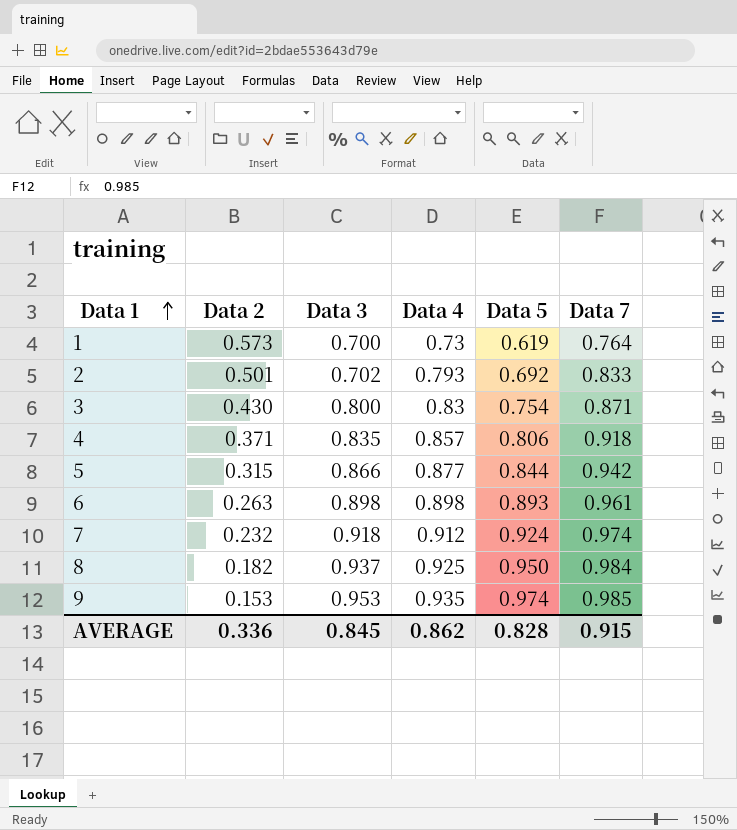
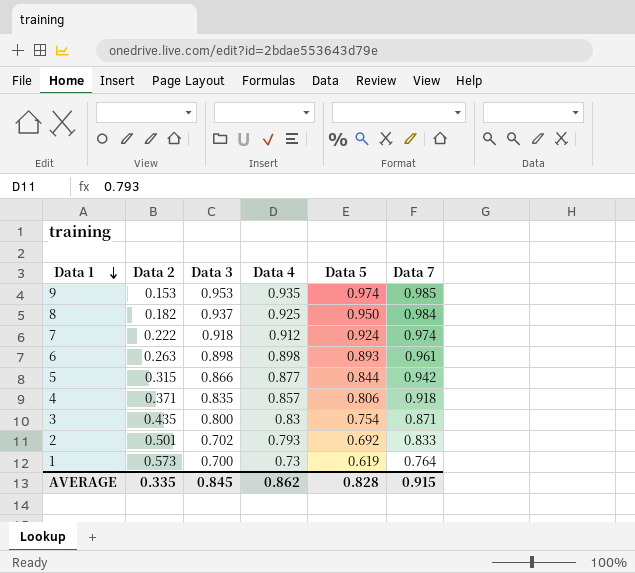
row order: Data 1 ascending -> Data 1 descending
7 | Data 2: 0.232 -> 0.222
3 | Data 2: 0.430 -> 0.435
AVERAGE | Data 2: 0.336 -> 0.335

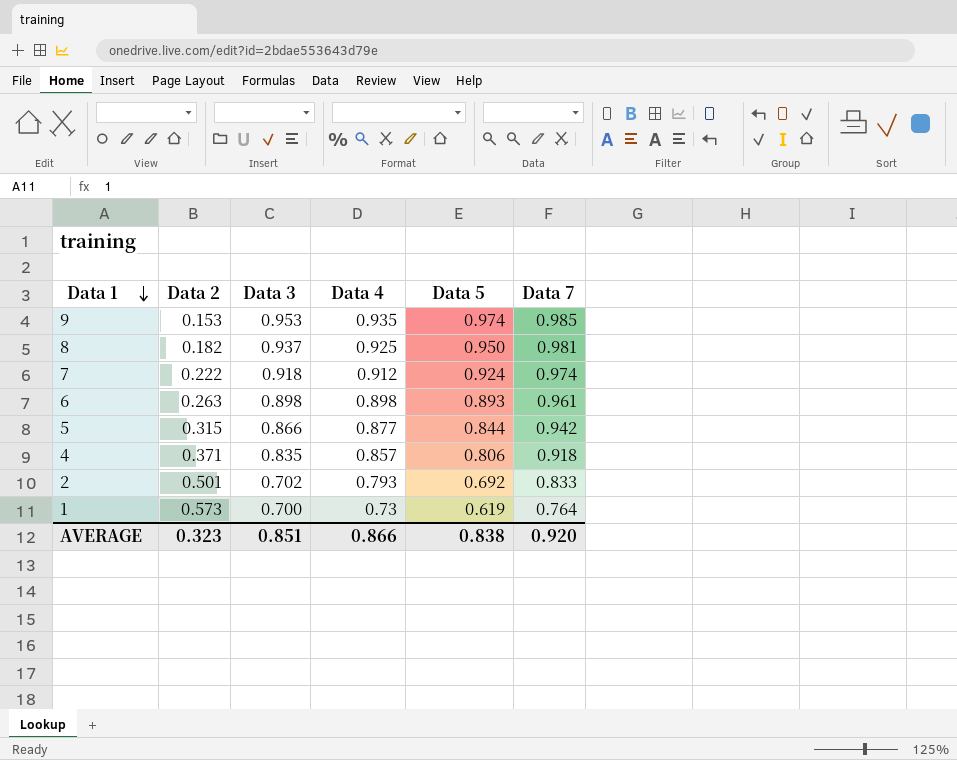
row 3: 0.435 | 0.800 | 0.83 | 0.754 | 0.871 -> none
8 | Data 7: 0.984 -> 0.981
AVERAGE | Data 2: 0.335 -> 0.323
AVERAGE | Data 3: 0.845 -> 0.851
AVERAGE | Data 4: 0.862 -> 0.866
AVERAGE | Data 5: 0.828 -> 0.838
AVERAGE | Data 7: 0.915 -> 0.920

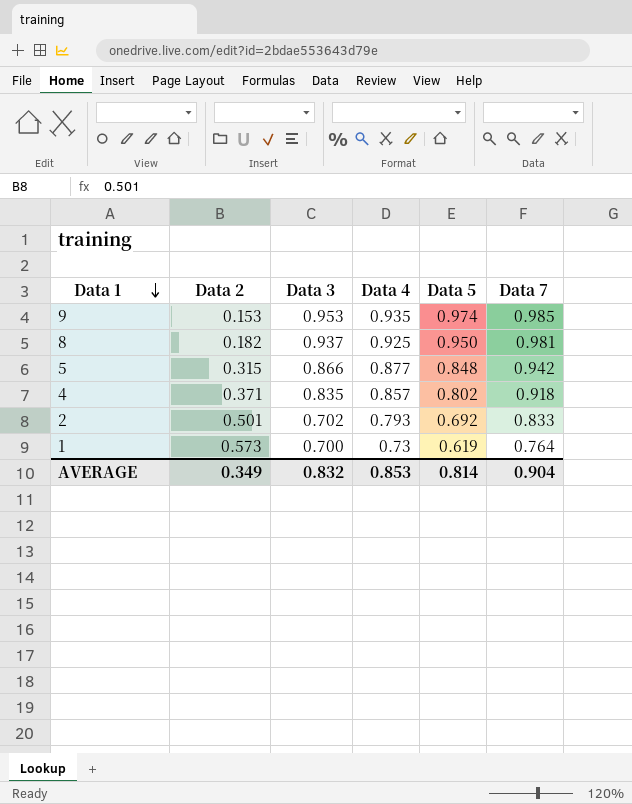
row 7: 0.222 | 0.918 | 0.912 | 0.924 | 0.974 -> none
row 6: 0.263 | 0.898 | 0.898 | 0.893 | 0.961 -> none
5 | Data 5: 0.844 -> 0.848
4 | Data 5: 0.806 -> 0.802
AVERAGE | Data 2: 0.323 -> 0.349
AVERAGE | Data 3: 0.851 -> 0.832
AVERAGE | Data 4: 0.866 -> 0.853
AVERAGE | Data 5: 0.838 -> 0.814
AVERAGE | Data 7: 0.920 -> 0.904

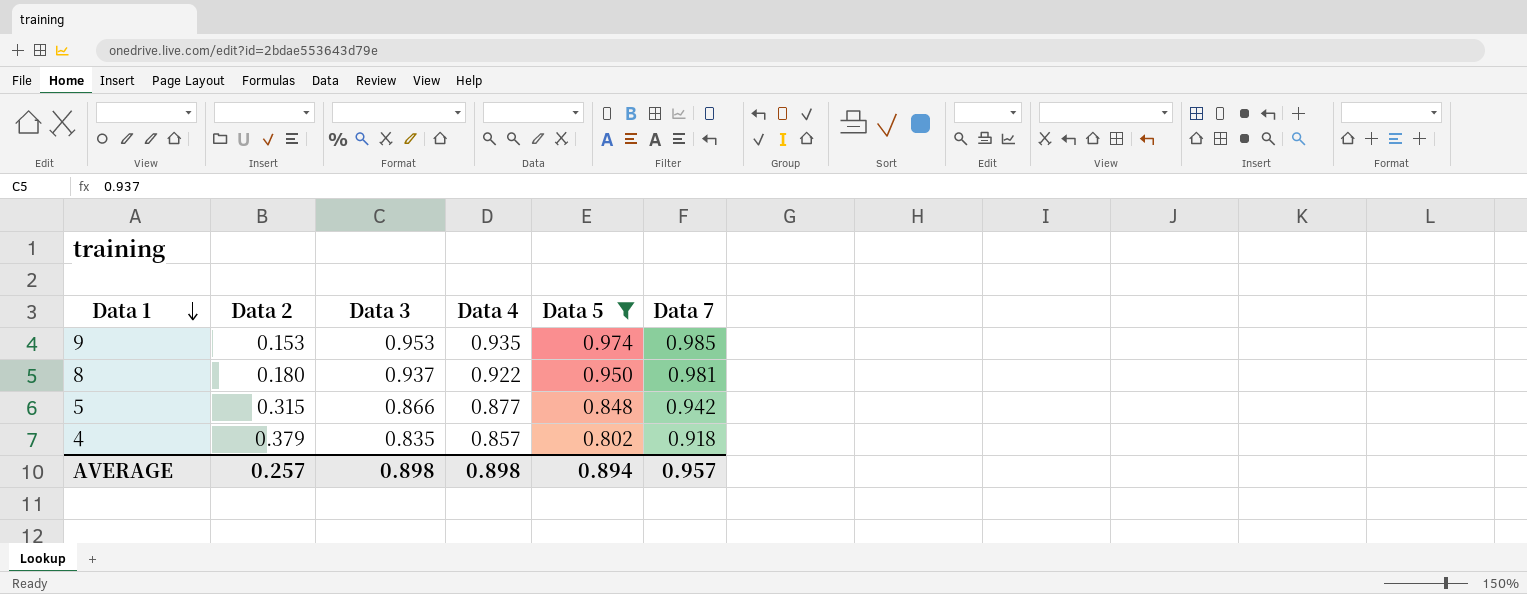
filter: none -> Data 5 >= 0.802
8 | Data 2: 0.182 -> 0.180
8 | Data 4: 0.925 -> 0.922
4 | Data 2: 0.371 -> 0.379
AVERAGE | Data 2: 0.349 -> 0.257
AVERAGE | Data 3: 0.832 -> 0.898
AVERAGE | Data 4: 0.853 -> 0.898
AVERAGE | Data 5: 0.814 -> 0.894
AVERAGE | Data 7: 0.904 -> 0.957

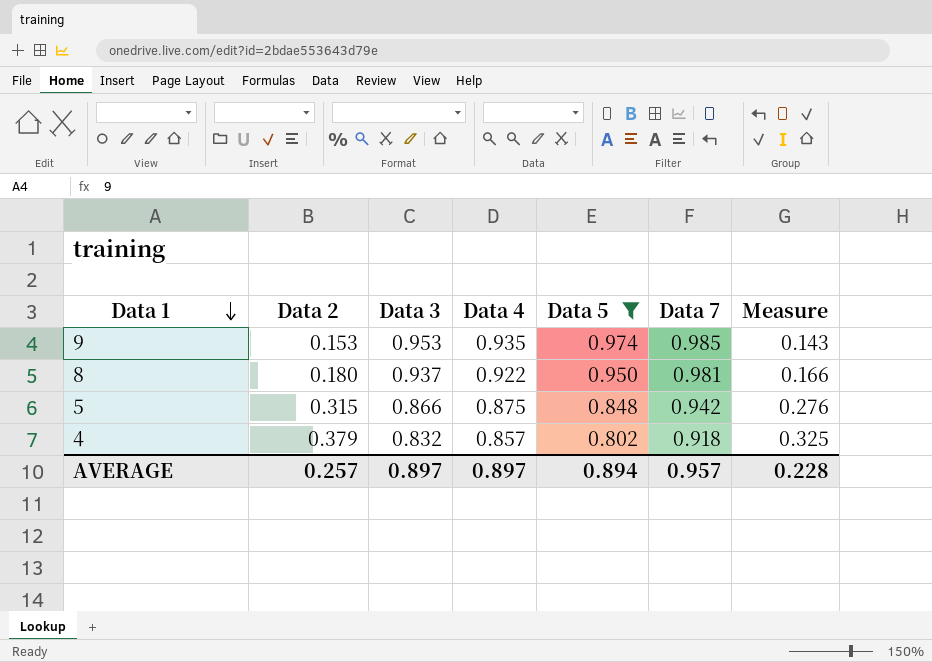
column Measure | formula: none -> [Data 2] * [Data 4]
5 | Data 4: 0.877 -> 0.875
4 | Data 3: 0.835 -> 0.832
AVERAGE | Data 3: 0.898 -> 0.897
AVERAGE | Data 4: 0.898 -> 0.897

